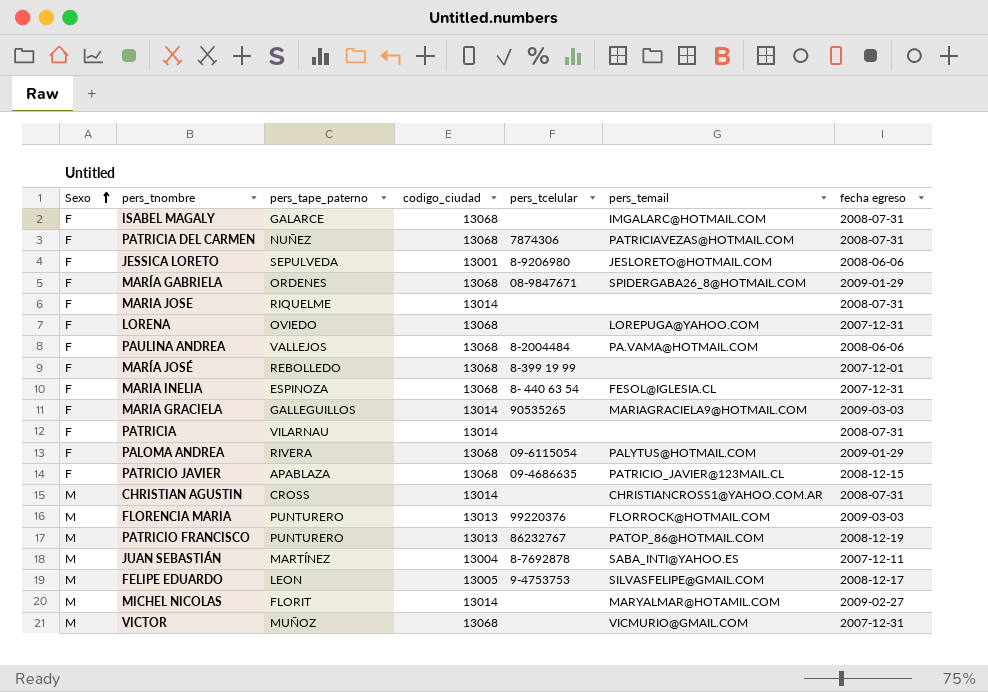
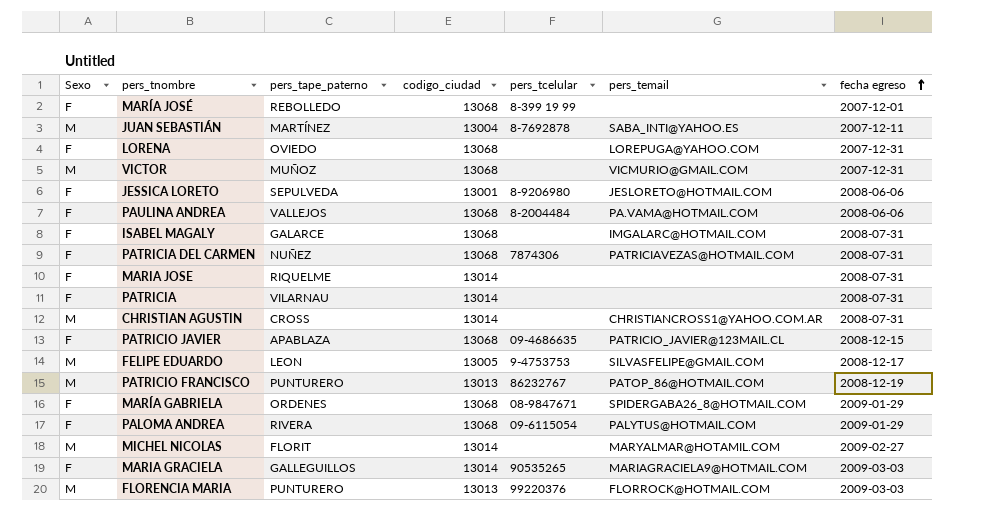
row order: Sexo ascending -> fecha egreso ascending
row MARIA INELIA: F | ESPINOZA | 13068 | 8- 440 63 54 | FESOL@IGLESIA.CL | 2007-12-31 -> none

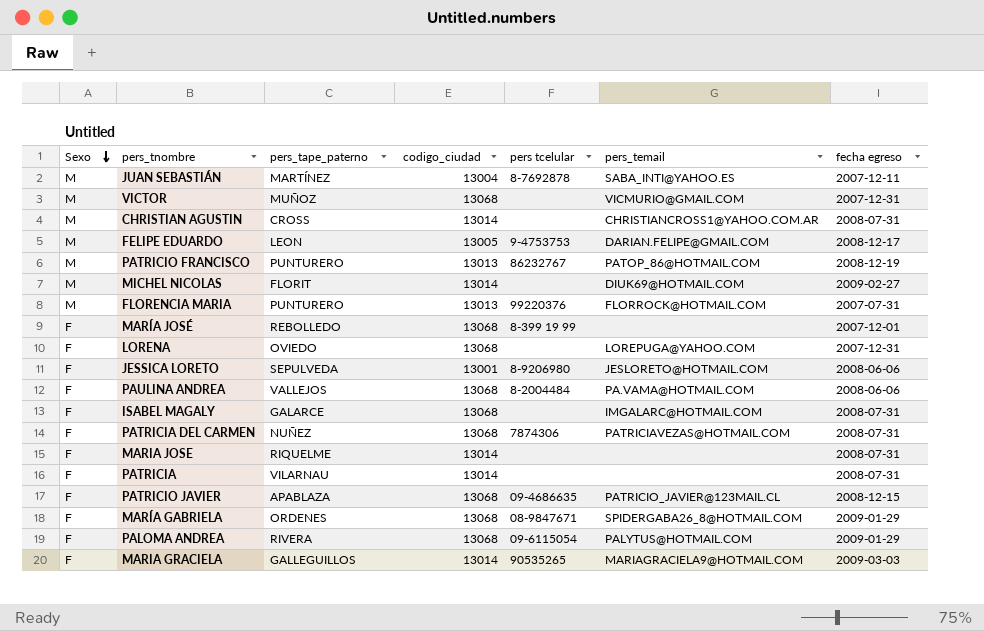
row order: fecha egreso ascending -> Sexo descending
column name: pers_tcelular -> pers tcelular
FELIPE EDUARDO | pers_temail: SILVASFELIPE@GMAIL.COM -> DARIAN.FELIPE@GMAIL.COM
MICHEL NICOLAS | pers_temail: MARYALMAR@HOTAMIL.COM -> DIUK69@HOTMAIL.COM
FLORENCIA MARIA | fecha egreso: 2009-03-03 -> 2007-07-31

